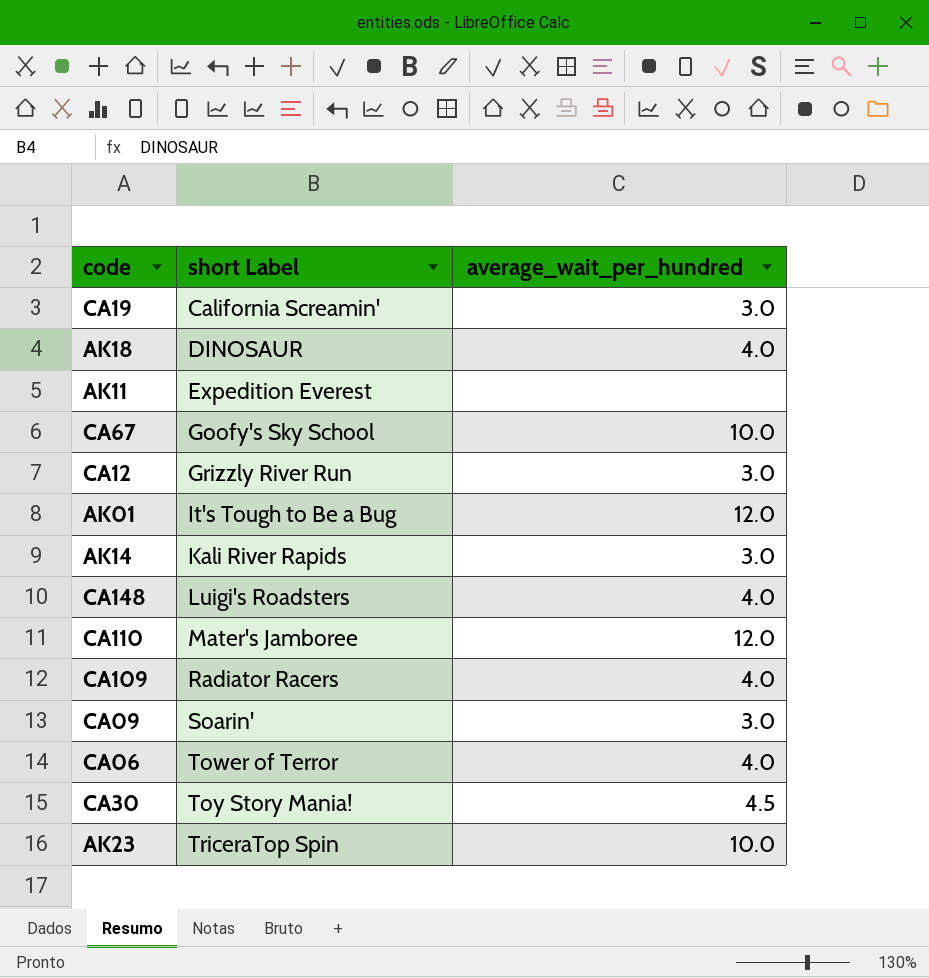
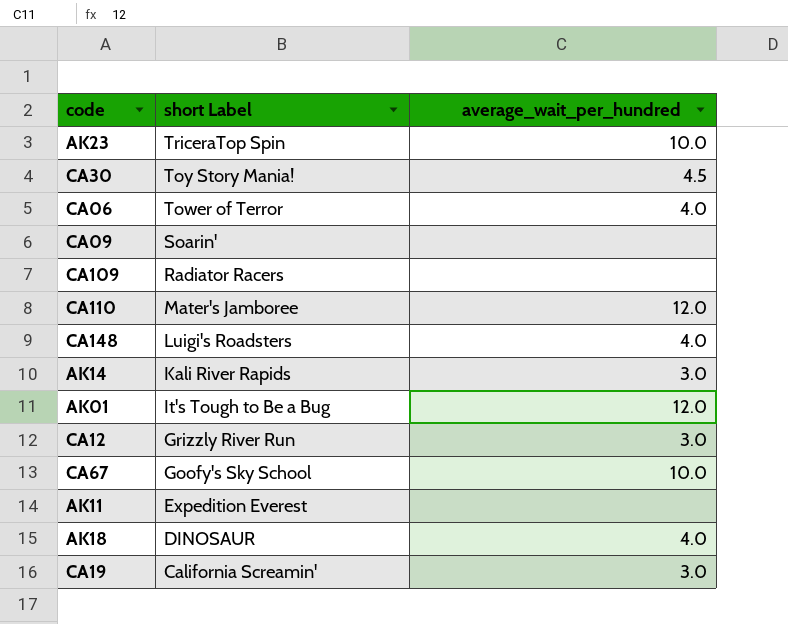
row order: short Label ascending -> short Label descending
CA09 | average_wait_per_hundred: 3.0 -> none
CA109 | average_wait_per_hundred: 4.0 -> none

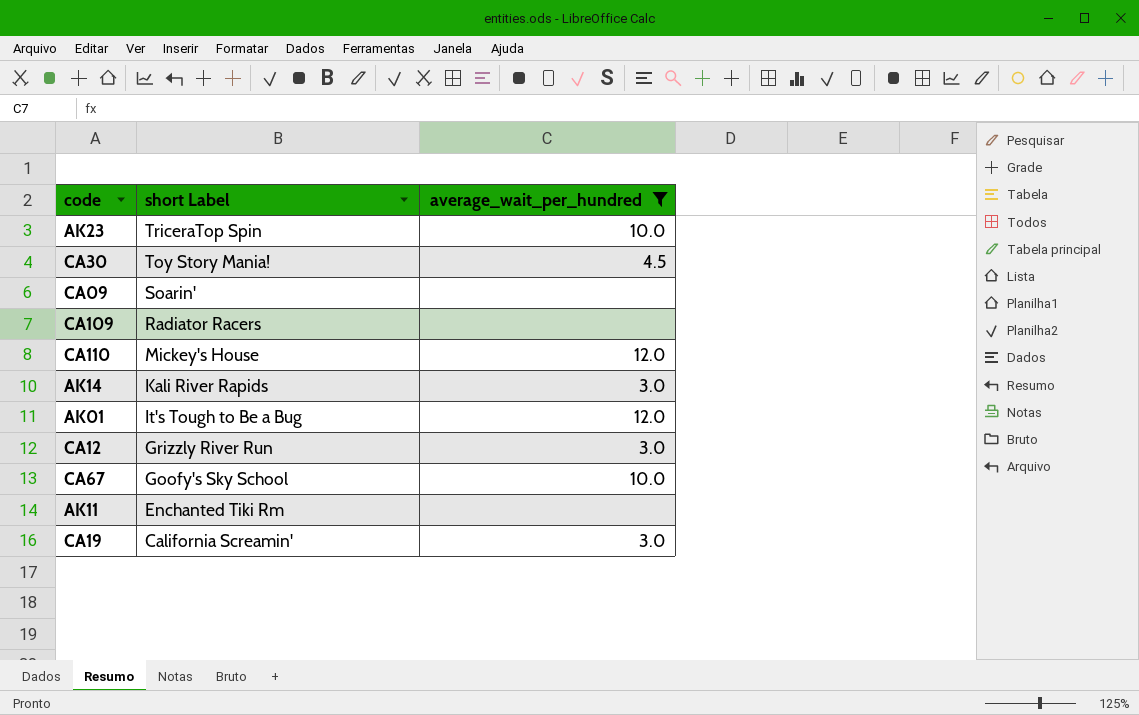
filter: none -> average_wait_per_hundred != 4.0
CA110 | short Label: Mater's Jamboree -> Mickey's House
AK11 | short Label: Expedition Everest -> Enchanted Tiki Rm

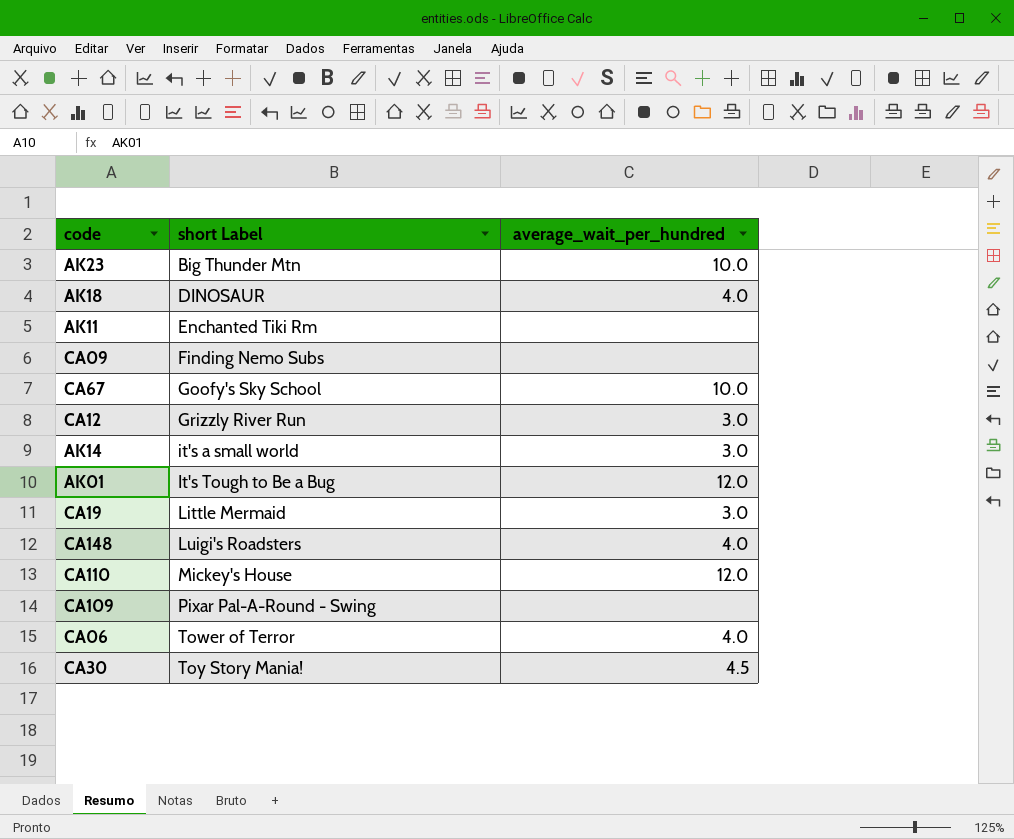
filter: average_wait_per_hundred != 4.0 -> none
row order: short Label descending -> short Label ascending
AK23 | short Label: TriceraTop Spin -> Big Thunder Mtn
CA09 | short Label: Soarin' -> Finding Nemo Subs
AK14 | short Label: Kali River Rapids -> it's a small world
CA19 | short Label: California Screamin' -> Little Mermaid
CA109 | short Label: Radiator Racers -> Pixar Pal-A-Round - Swing

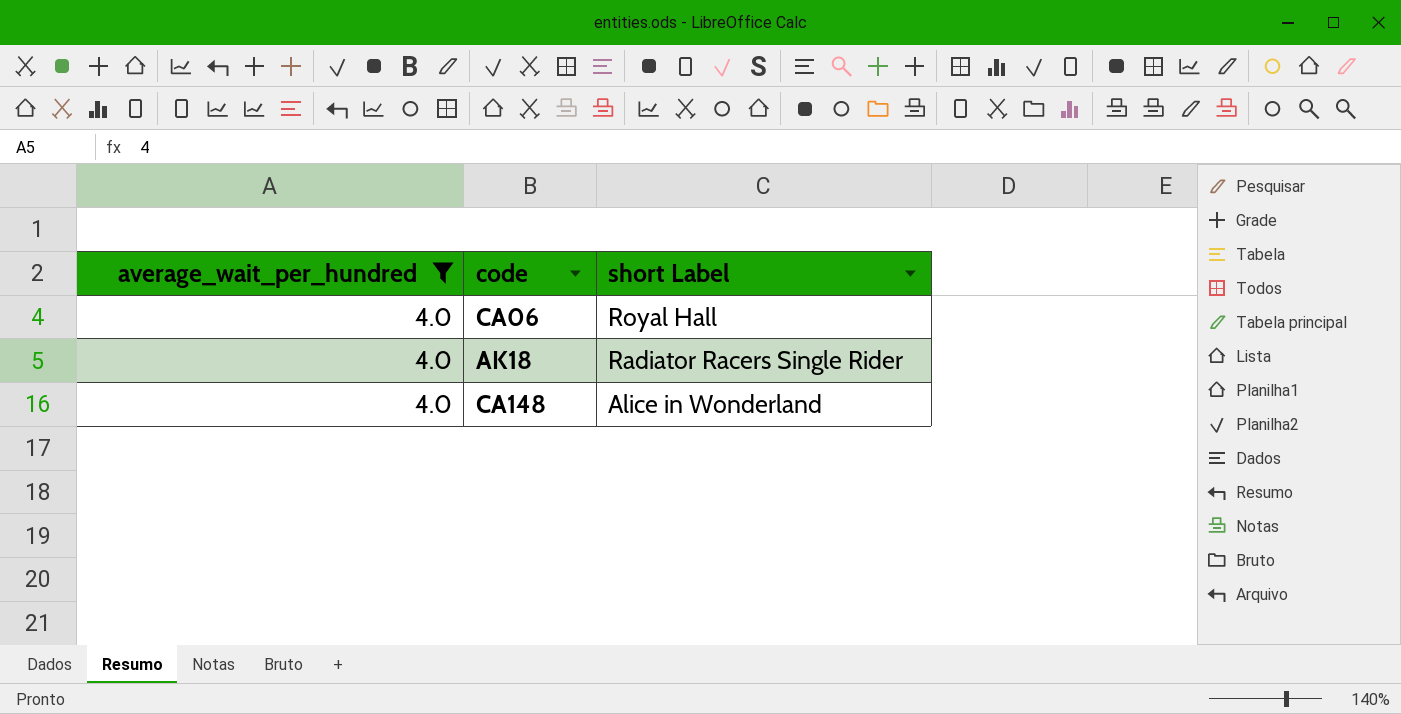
filter: none -> average_wait_per_hundred = 4.0
row order: short Label ascending -> short Label descending
column average_wait_per_hundred | position: 3 -> 1
CA06 | short Label: Tower of Terror -> Royal Hall
AK18 | short Label: DINOSAUR -> Radiator Racers Single Rider
CA148 | short Label: Luigi's Roadsters -> Alice in Wonderland

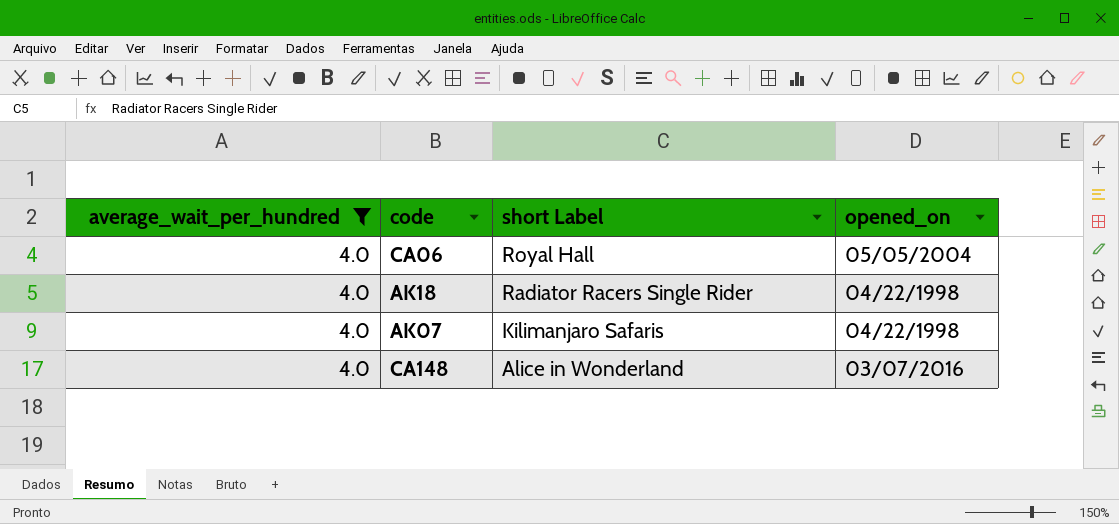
column opened_on | position: none -> 4
row AK07: none -> 4.0 | Kilimanjaro Safaris | 04/22/1998

